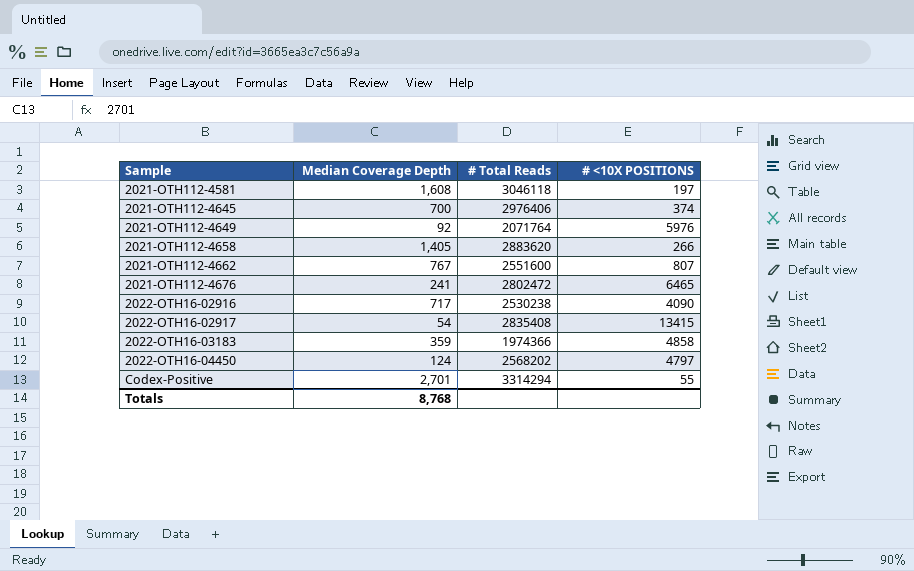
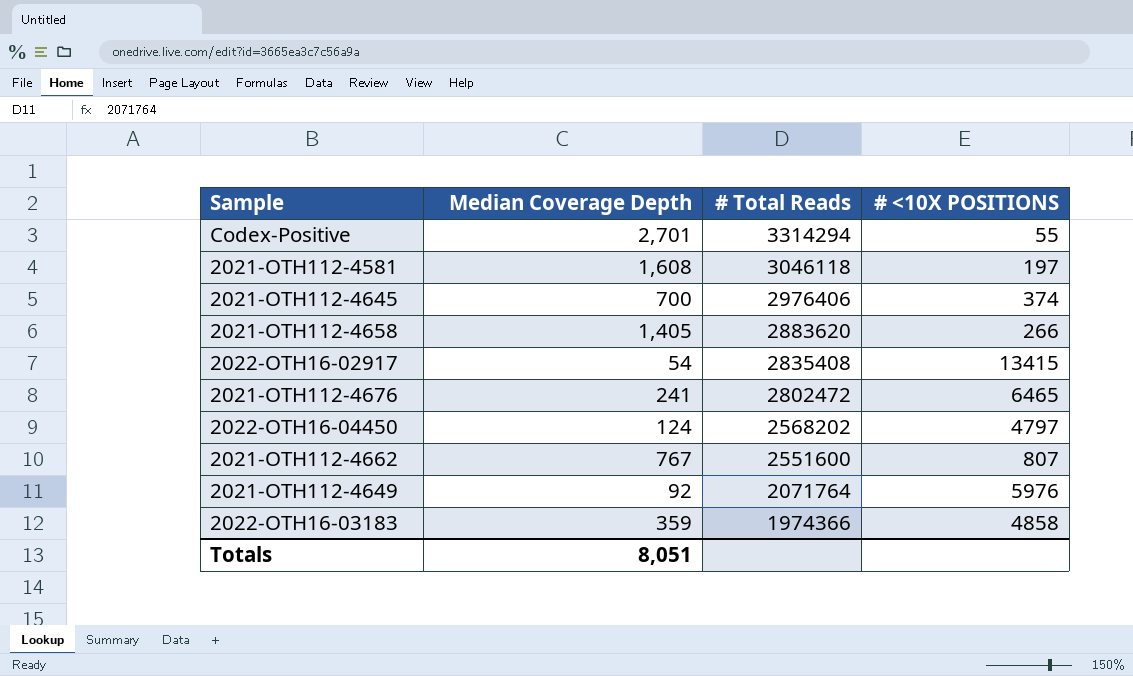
row order: Sample ascending -> # Total Reads descending
row 2022-OTH16-02916: 717 | 2530238 | 4090 -> none
Totals | Median Coverage Depth: 8,768 -> 8,051

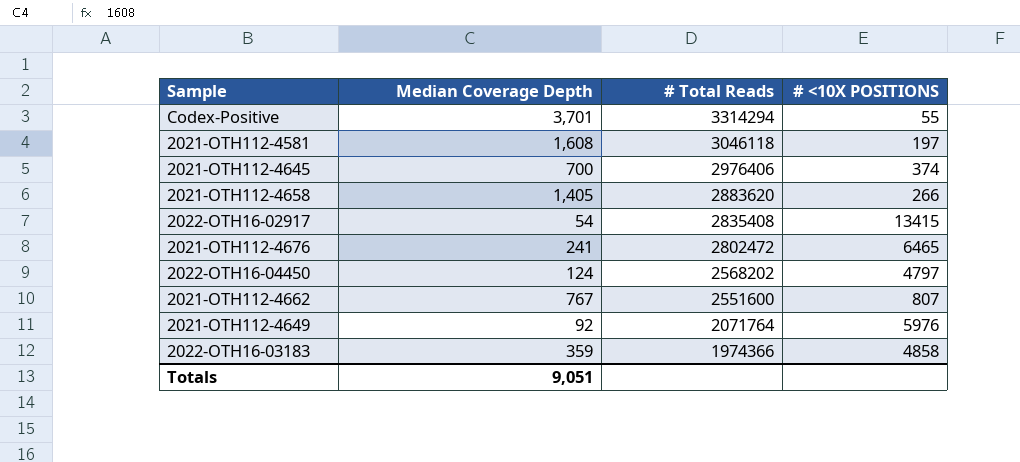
Codex-Positive | Median Coverage Depth: 2,701 -> 3,701
Totals | Median Coverage Depth: 8,051 -> 9,051

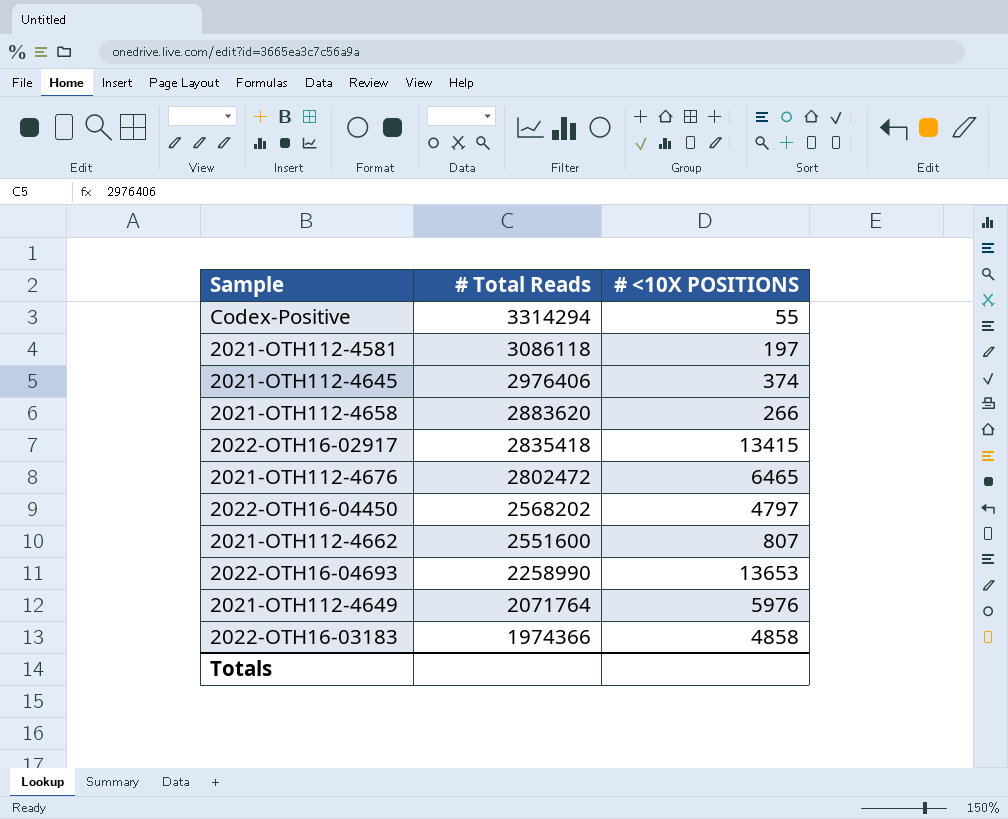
column Median Coverage Depth | position: 2 -> none
2021-OTH112-4581 | # Total Reads: 3046118 -> 3086118
2022-OTH16-02917 | # Total Reads: 2835408 -> 2835418
row 2022-OTH16-04693: none -> 2258990 | 13653

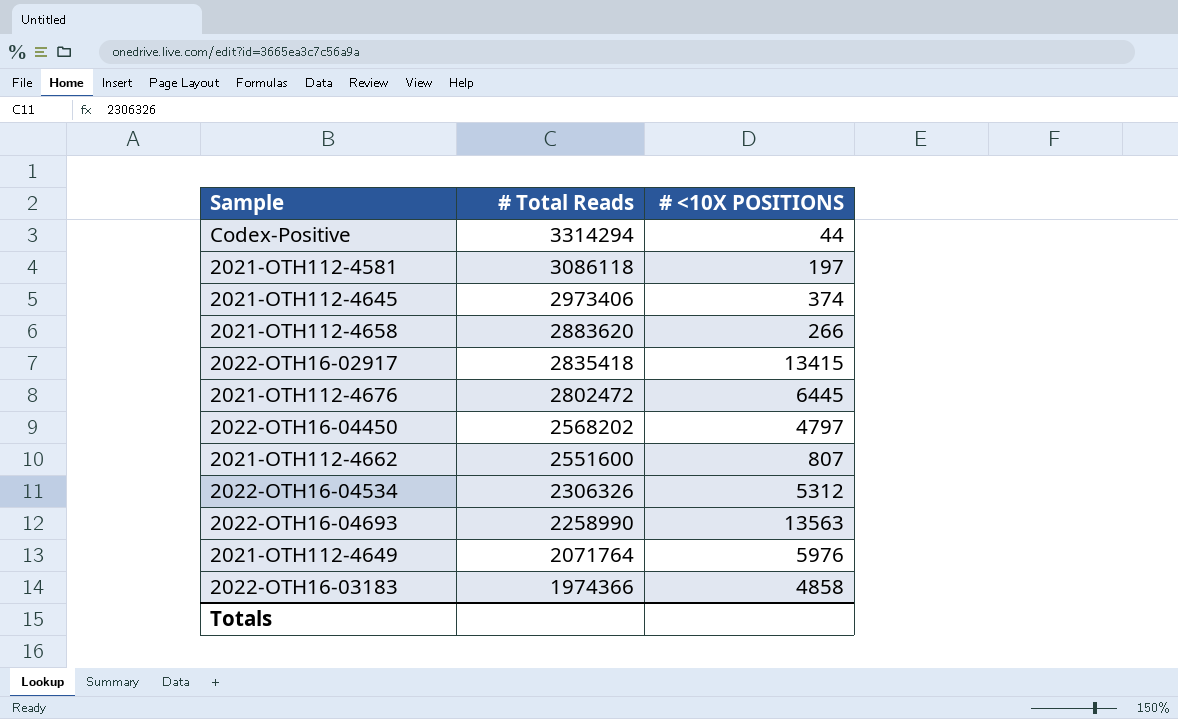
Codex-Positive | # <10X POSITIONS: 55 -> 44
2021-OTH112-4645 | # Total Reads: 2976406 -> 2973406
2021-OTH112-4676 | # <10X POSITIONS: 6465 -> 6445
row 2022-OTH16-04534: none -> 2306326 | 5312
2022-OTH16-04693 | # <10X POSITIONS: 13653 -> 13563

